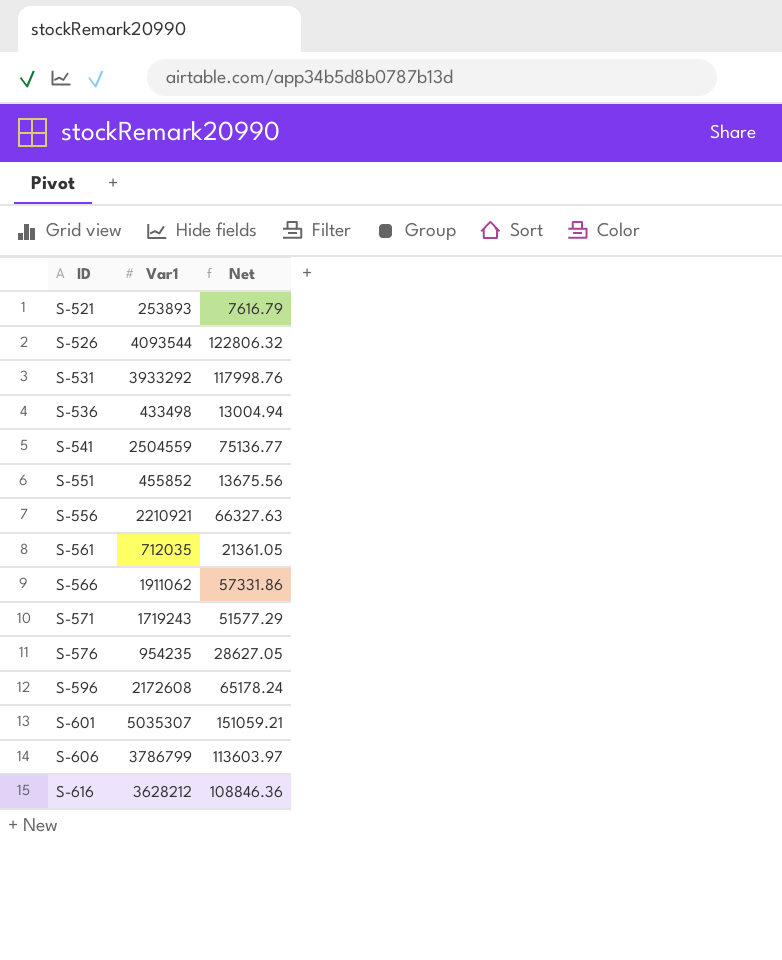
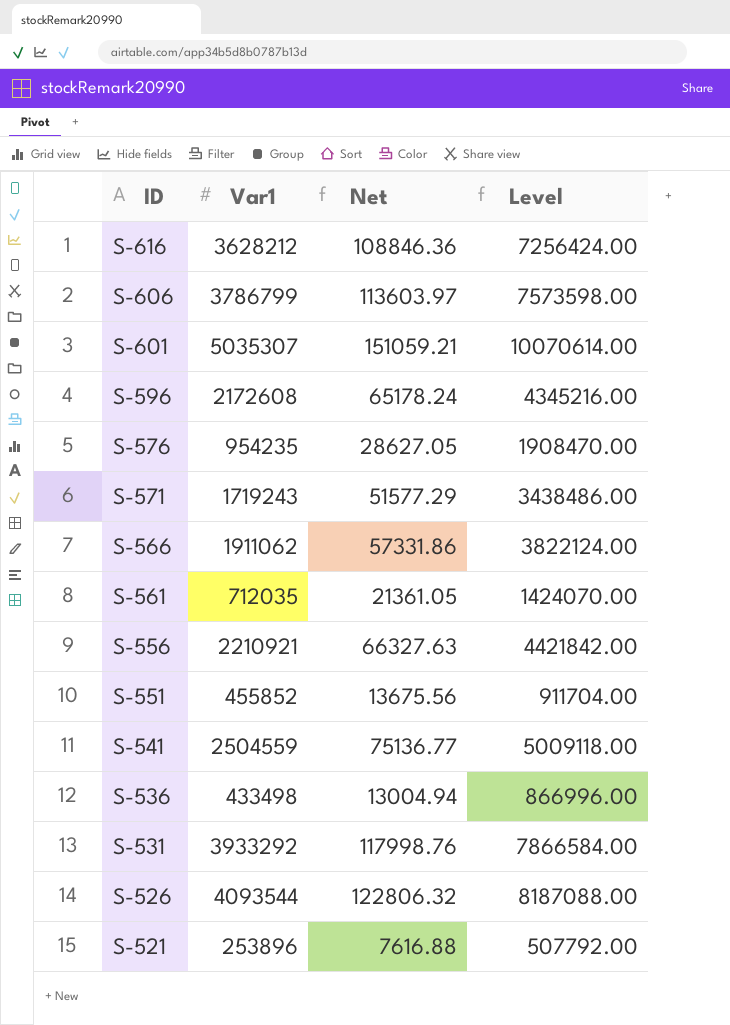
row order: ID ascending -> ID descending
column Level | formula: none -> [Var1] * 2
S-521 | Var1: 253893 -> 253896
S-521 | Net: 7616.79 -> 7616.88

